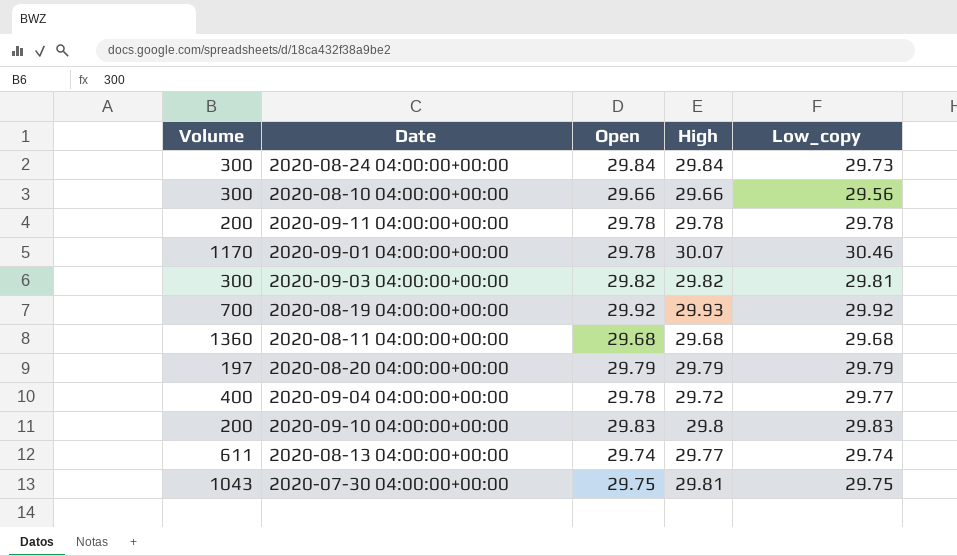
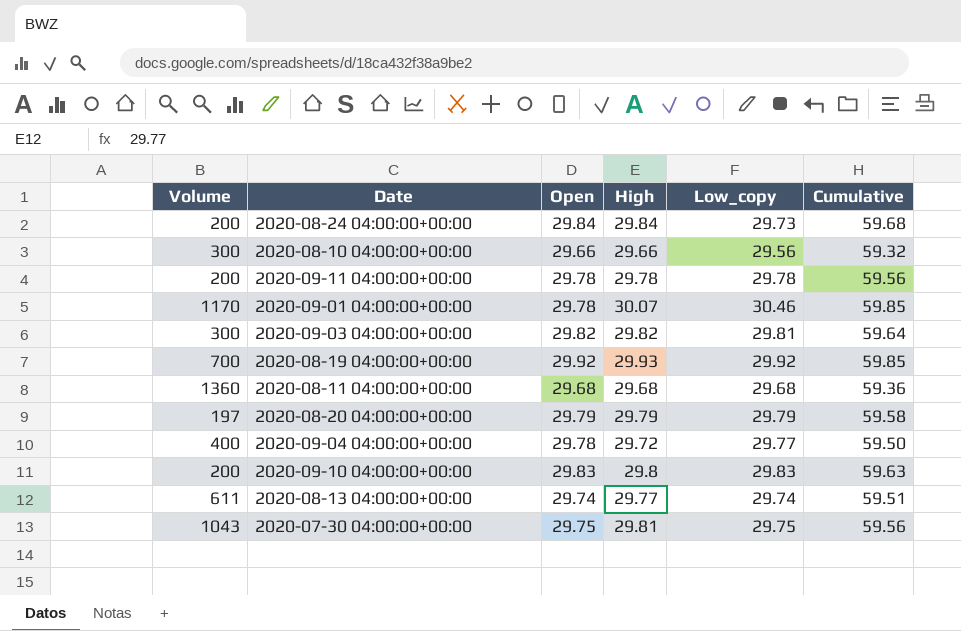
column Cumulative | formula: none -> [Open] + [High]
2020-08-24 04:00:00+00:00 | Volume: 300 -> 200

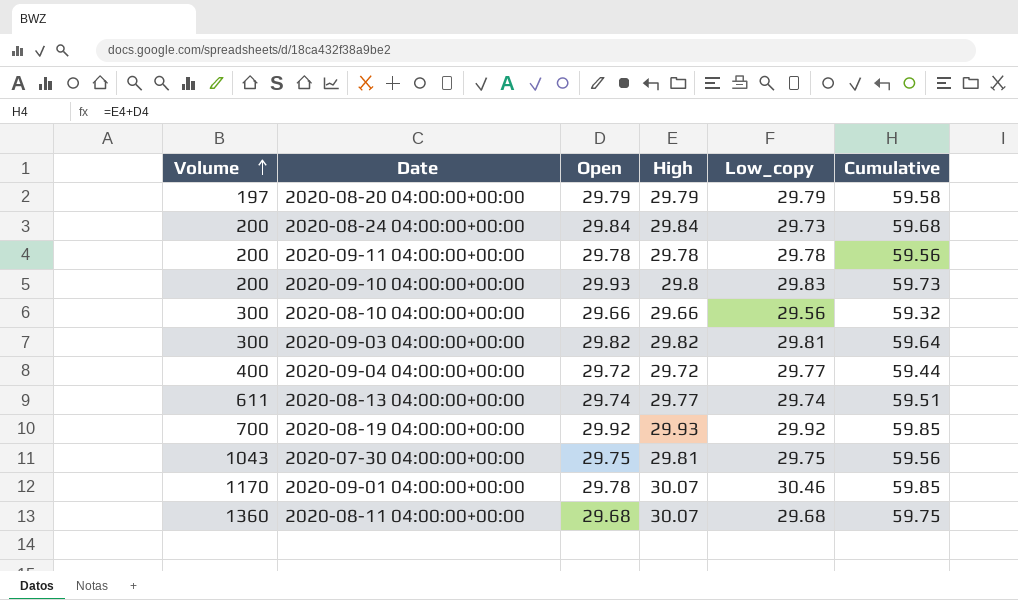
row order: none -> Volume ascending
2020-09-10 04:00:00+00:00 | Open: 29.83 -> 29.93
2020-09-10 04:00:00+00:00 | Cumulative: 59.63 -> 59.73
2020-09-04 04:00:00+00:00 | Open: 29.78 -> 29.72
2020-09-04 04:00:00+00:00 | Cumulative: 59.50 -> 59.44
2020-08-11 04:00:00+00:00 | High: 29.68 -> 30.07
2020-08-11 04:00:00+00:00 | Cumulative: 59.36 -> 59.75

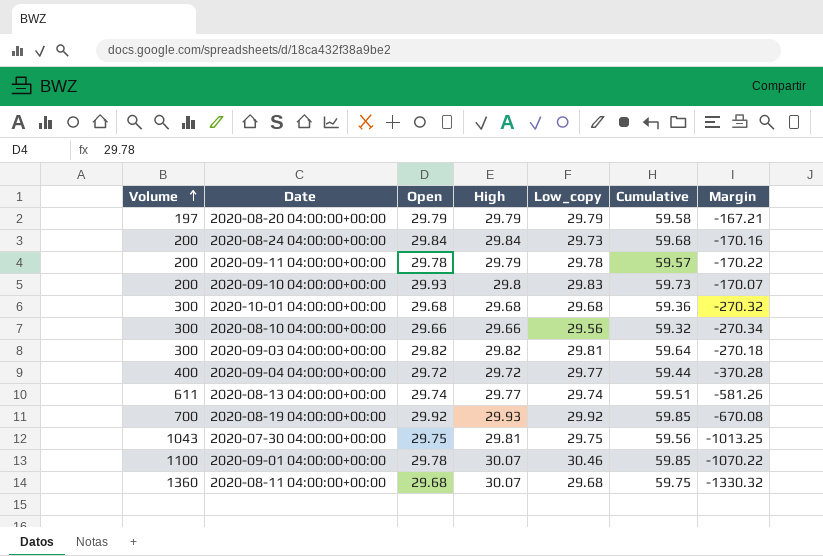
column Margin | formula: none -> [Open] - [Volume]
2020-09-11 04:00:00+00:00 | High: 29.78 -> 29.79
2020-09-11 04:00:00+00:00 | Cumulative: 59.56 -> 59.57
row 2020-10-01 04:00:00+00:00: none -> 300 | 29.68 | 29.68 | 29.68 | 59.36 | -270.32
2020-09-01 04:00:00+00:00 | Volume: 1170 -> 1100

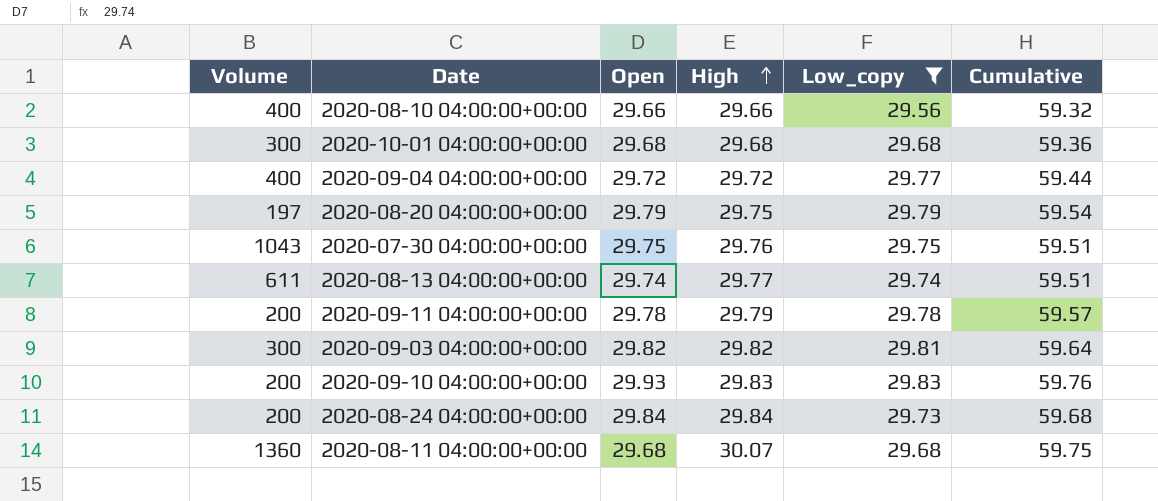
filter: none -> Low_copy <= 29.83
row order: Volume ascending -> High ascending
column Margin | formula: [Open] - [Volume] -> none
2020-08-10 04:00:00+00:00 | Volume: 300 -> 400
2020-08-20 04:00:00+00:00 | High: 29.79 -> 29.75
2020-08-20 04:00:00+00:00 | Cumulative: 59.58 -> 59.54
2020-07-30 04:00:00+00:00 | High: 29.81 -> 29.76
2020-07-30 04:00:00+00:00 | Cumulative: 59.56 -> 59.51
2020-09-10 04:00:00+00:00 | High: 29.8 -> 29.83
2020-09-10 04:00:00+00:00 | Cumulative: 59.73 -> 59.76

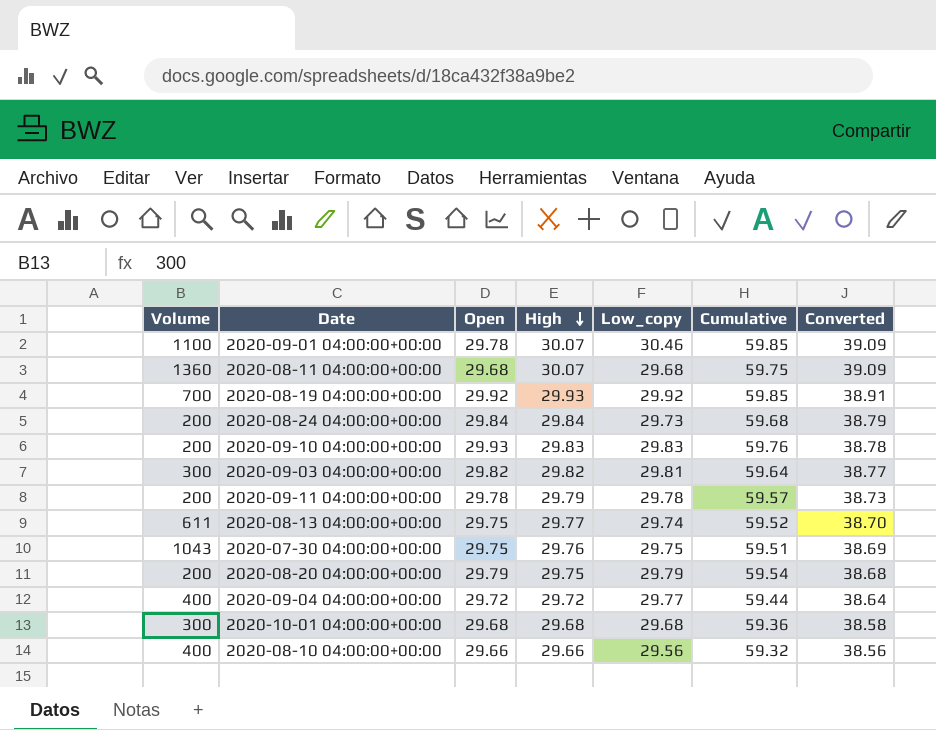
filter: Low_copy <= 29.83 -> none
row order: High ascending -> High descending
column Converted | formula: none -> [High] * 1.3
2020-08-13 04:00:00+00:00 | Open: 29.74 -> 29.75
2020-08-13 04:00:00+00:00 | Cumulative: 59.51 -> 59.52
2020-08-20 04:00:00+00:00 | Volume: 197 -> 200

